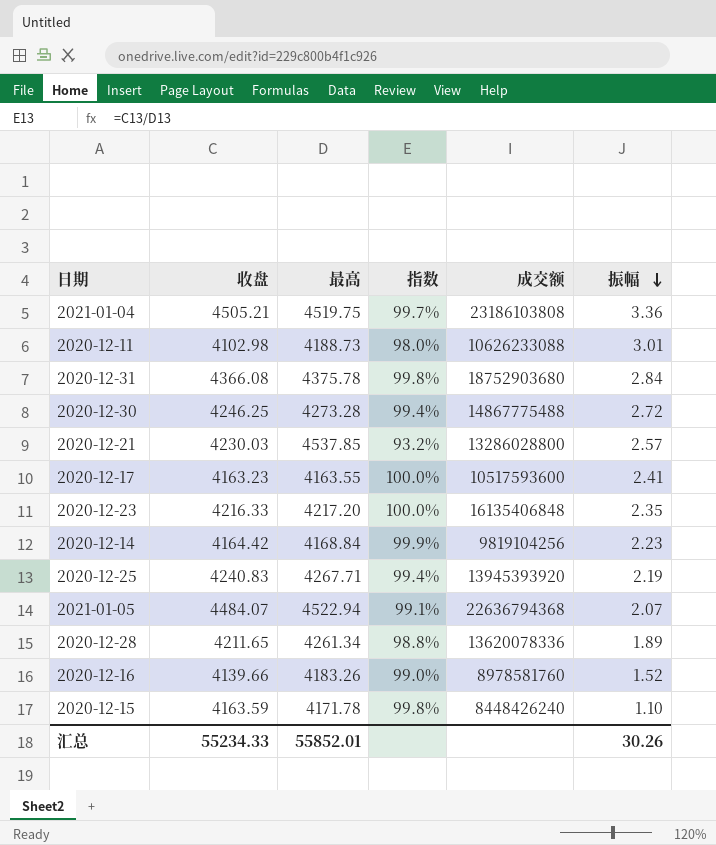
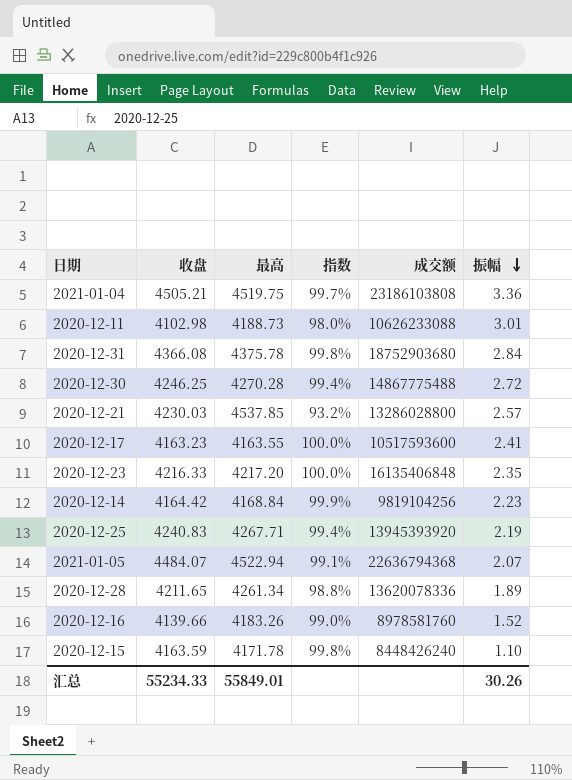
2020-12-30 | 最高: 4273.28 -> 4270.28
汇总 | 最高: 55852.01 -> 55849.01

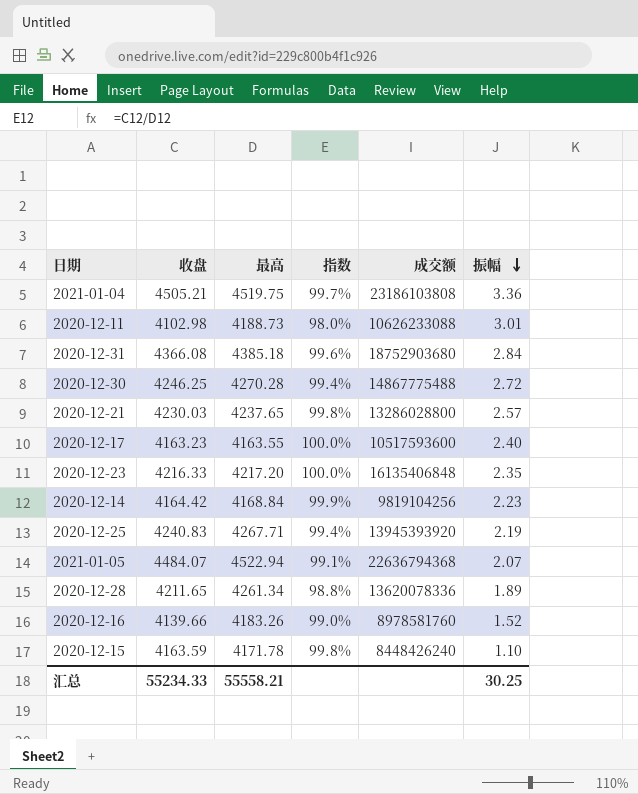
2020-12-31 | 最高: 4375.78 -> 4385.18
2020-12-31 | 指数: 99.8% -> 99.6%
2020-12-21 | 最高: 4537.85 -> 4237.65
2020-12-21 | 指数: 93.2% -> 99.8%
2020-12-17 | 振幅: 2.41 -> 2.40
汇总 | 最高: 55849.01 -> 55558.21
汇总 | 振幅: 30.26 -> 30.25

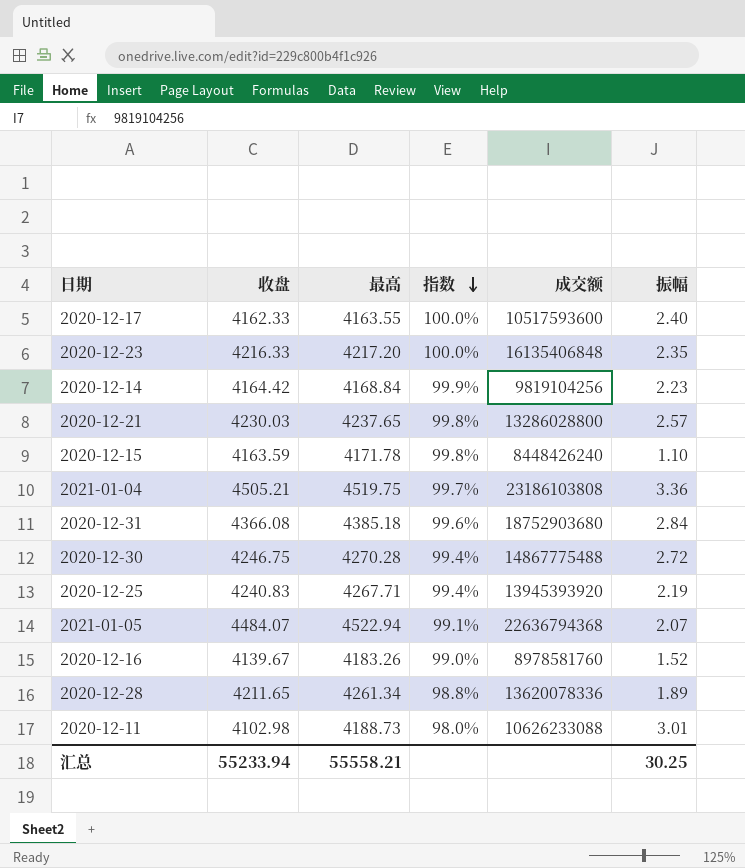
row order: 振幅 descending -> 指数 descending
2020-12-17 | 收盘: 4163.23 -> 4162.33
2020-12-30 | 收盘: 4246.25 -> 4246.75
2020-12-16 | 收盘: 4139.66 -> 4139.67
汇总 | 收盘: 55234.33 -> 55233.94

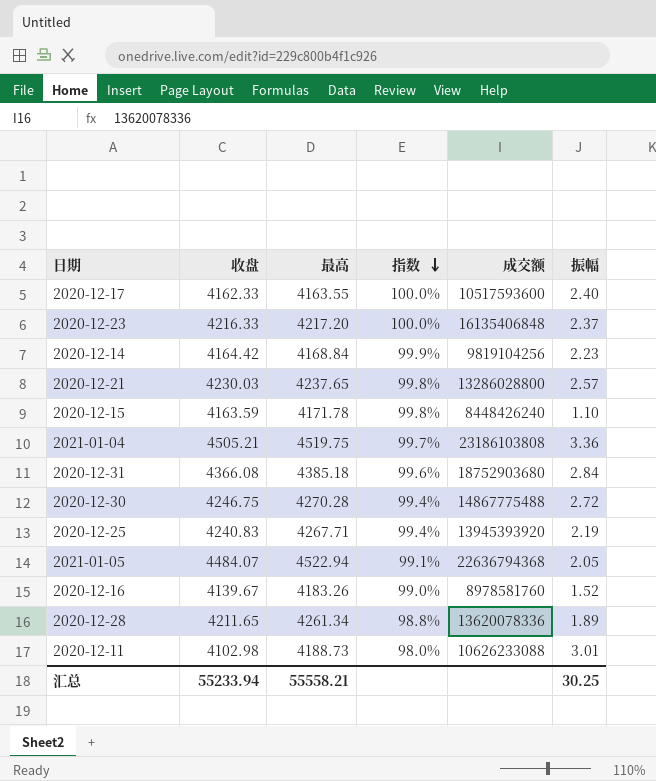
2020-12-23 | 振幅: 2.35 -> 2.37
2021-01-05 | 振幅: 2.07 -> 2.05

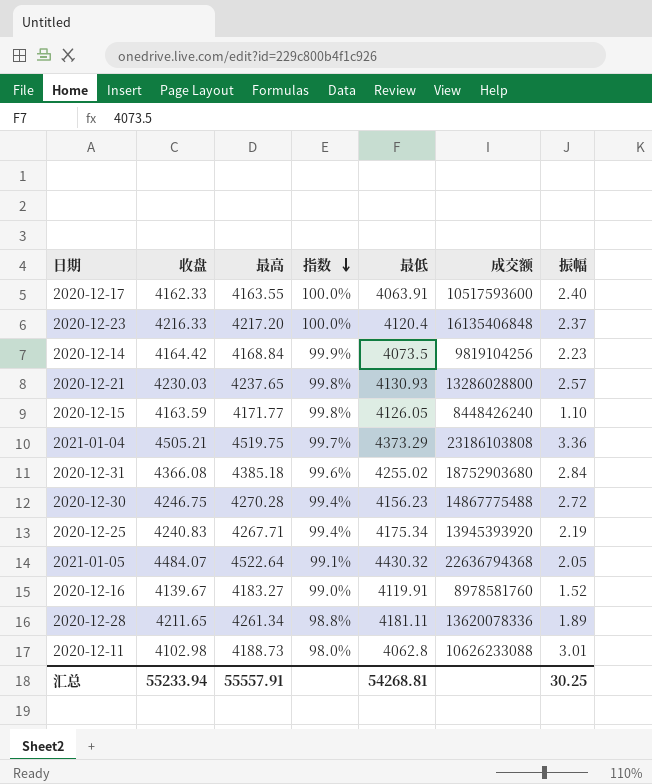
column 最低 | position: none -> 5
2020-12-15 | 最高: 4171.78 -> 4171.77
2021-01-05 | 最高: 4522.94 -> 4522.64
2020-12-16 | 最高: 4183.26 -> 4183.27
汇总 | 最高: 55558.21 -> 55557.91

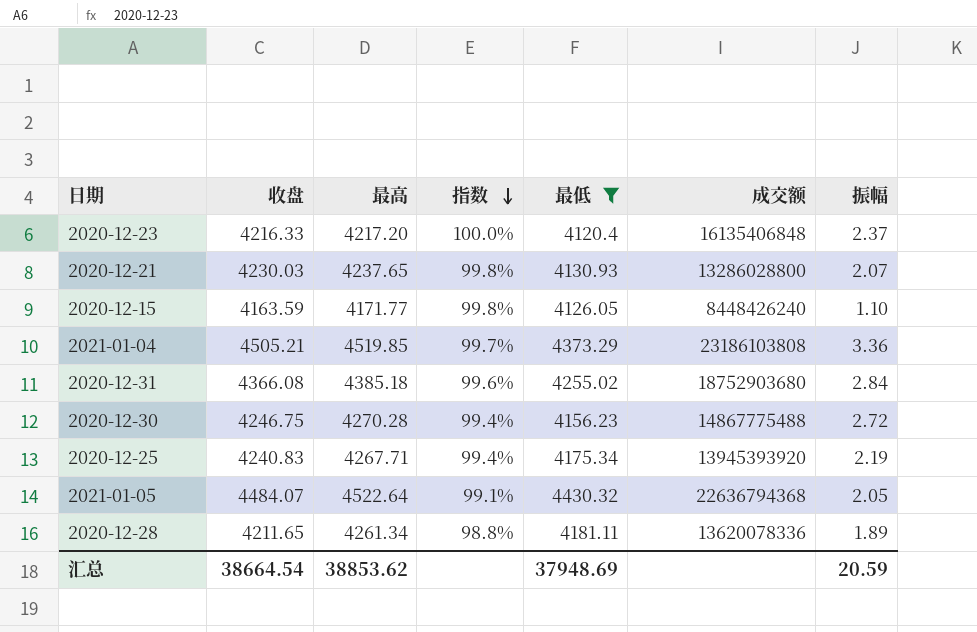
filter: none -> 最低 >= 4120.4
2020-12-21 | 振幅: 2.57 -> 2.07
2021-01-04 | 最高: 4519.75 -> 4519.85
汇总 | 收盘: 55233.94 -> 38664.54
汇总 | 最高: 55557.91 -> 38853.62
汇总 | 最低: 54268.81 -> 37948.69
汇总 | 振幅: 30.25 -> 20.59

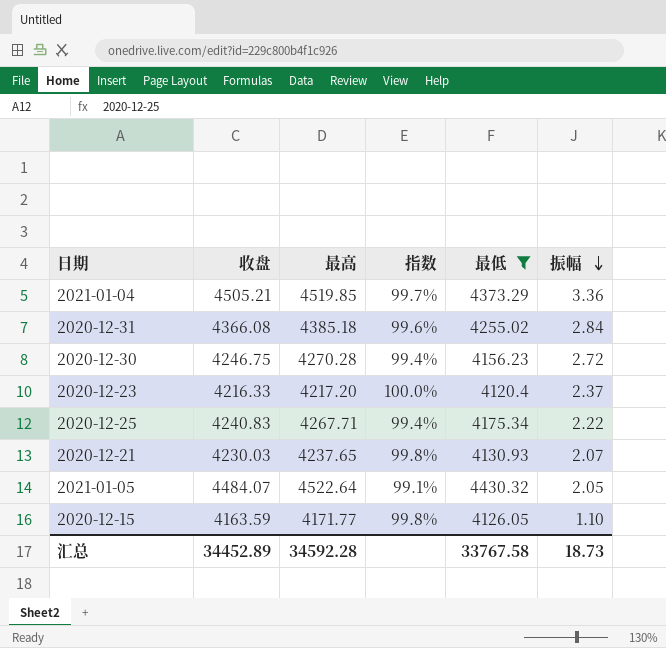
row order: 指数 descending -> 振幅 descending
column 成交额 | position: 6 -> none
row 2020-12-28: 4211.65 | 4261.34 | 98.8% | 4181.11 | 13620078336 | 1.89 -> none
2020-12-25 | 振幅: 2.19 -> 2.22
汇总 | 收盘: 38664.54 -> 34452.89
汇总 | 最高: 38853.62 -> 34592.28
汇总 | 最低: 37948.69 -> 33767.58
汇总 | 振幅: 20.59 -> 18.73

